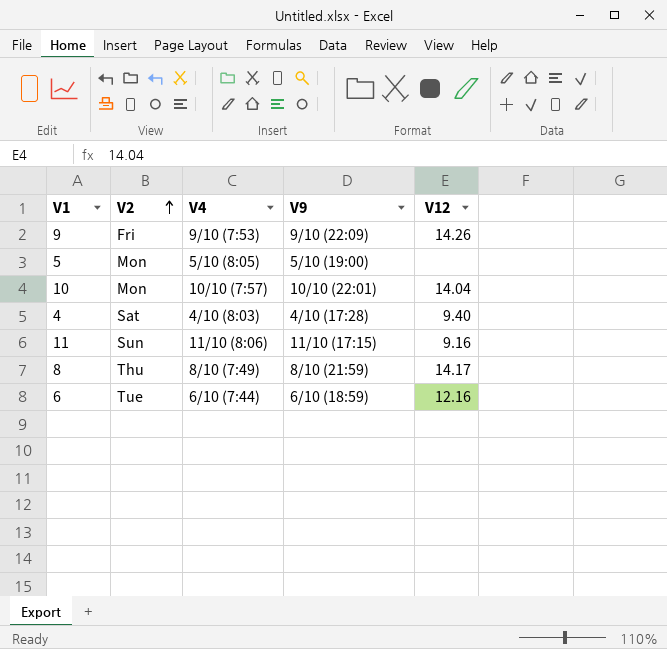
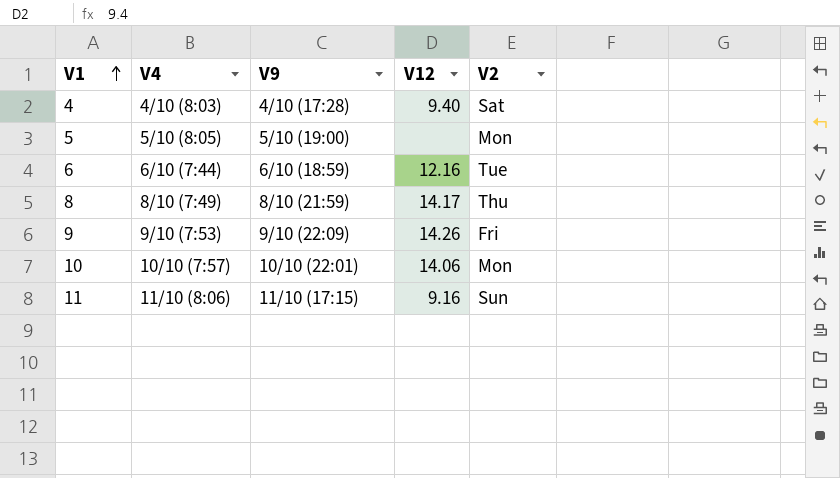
row order: V2 ascending -> V1 ascending
column V2 | position: 2 -> 5
10 | V12: 14.04 -> 14.06

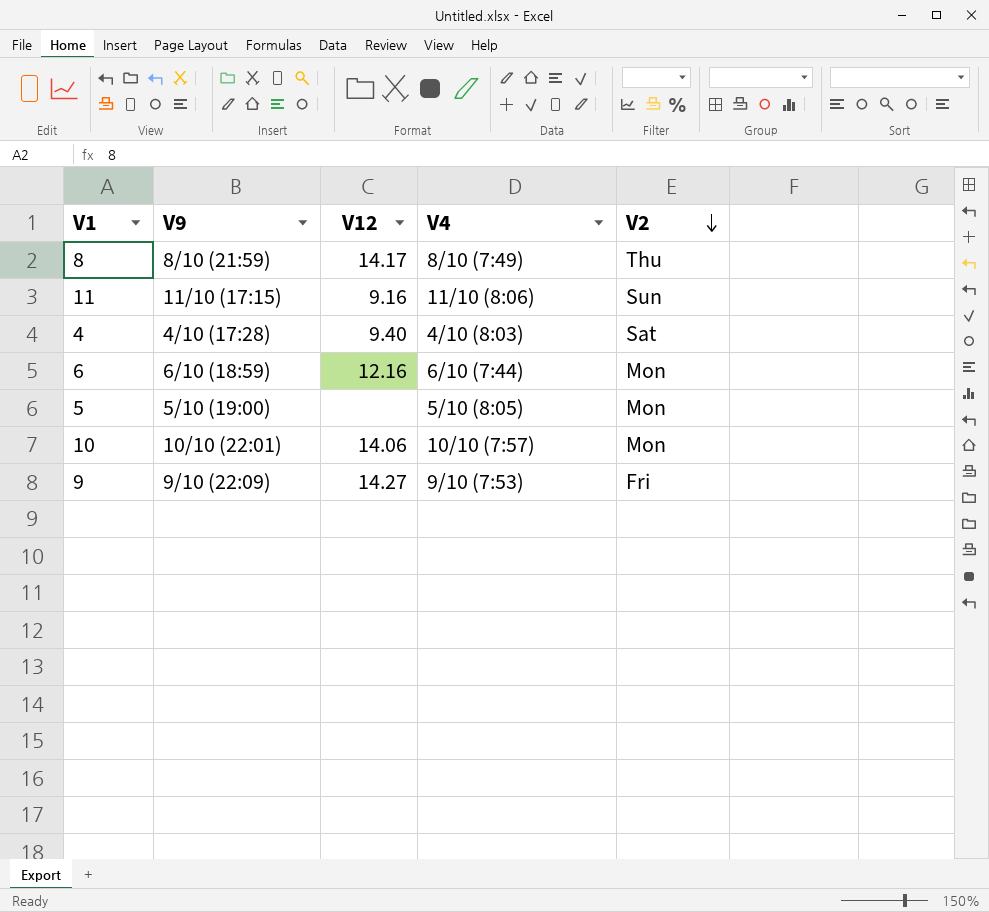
row order: V1 ascending -> V2 descending
column V4 | position: 2 -> 4
6 | V2: Tue -> Mon
9 | V12: 14.26 -> 14.27

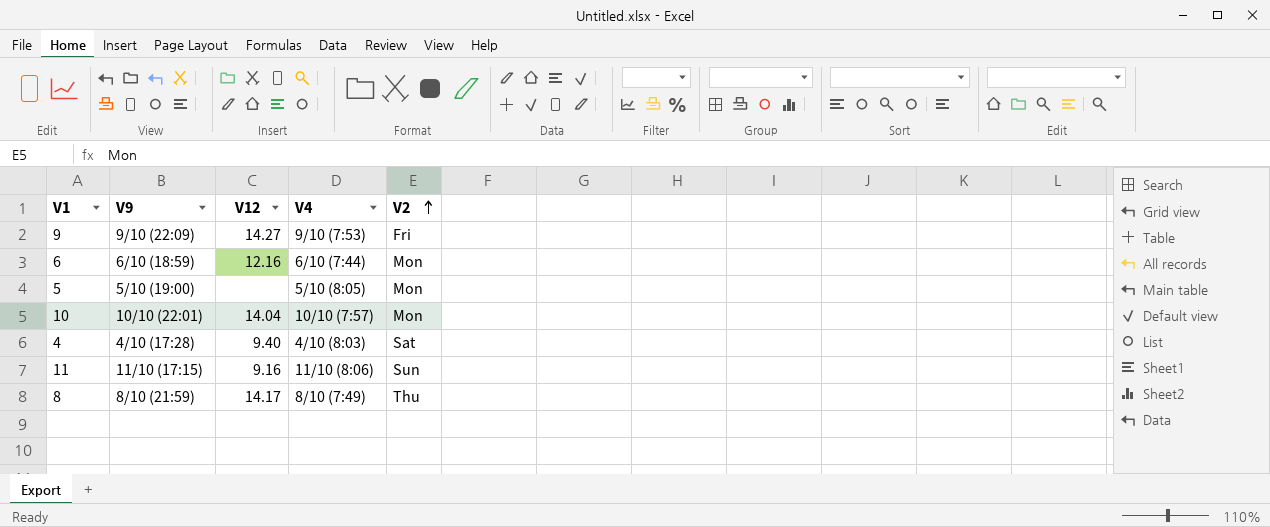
row order: V2 descending -> V2 ascending
10 | V12: 14.06 -> 14.04

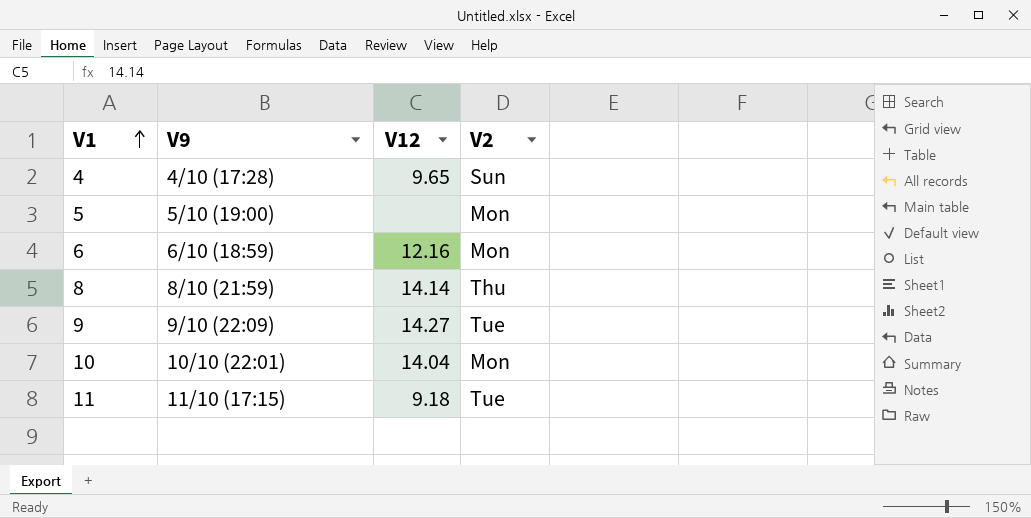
row order: V2 ascending -> V1 ascending
column V4 | position: 4 -> none
4 | V12: 9.40 -> 9.65
4 | V2: Sat -> Sun
8 | V12: 14.17 -> 14.14
9 | V2: Fri -> Tue
11 | V12: 9.16 -> 9.18
11 | V2: Sun -> Tue

